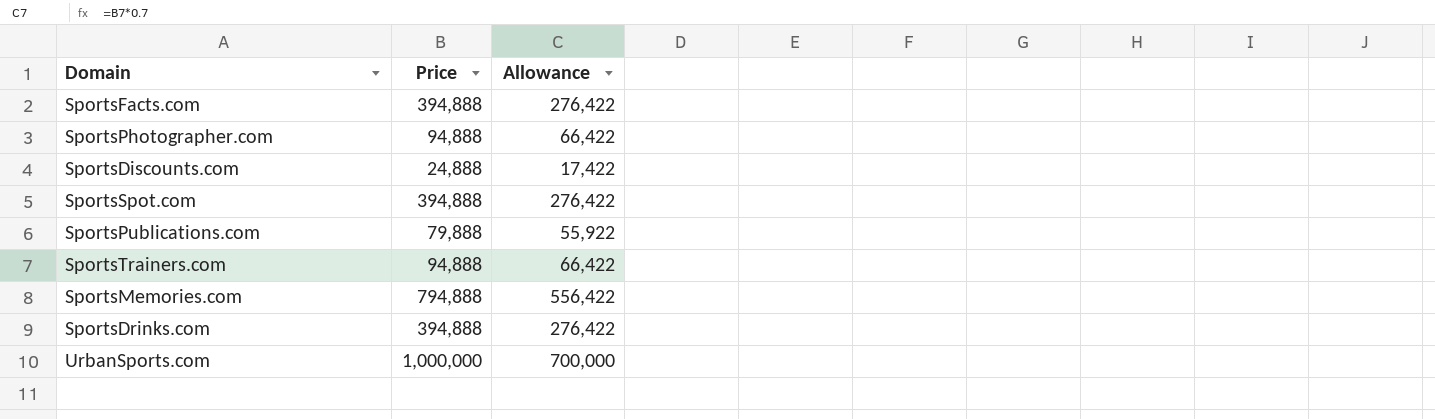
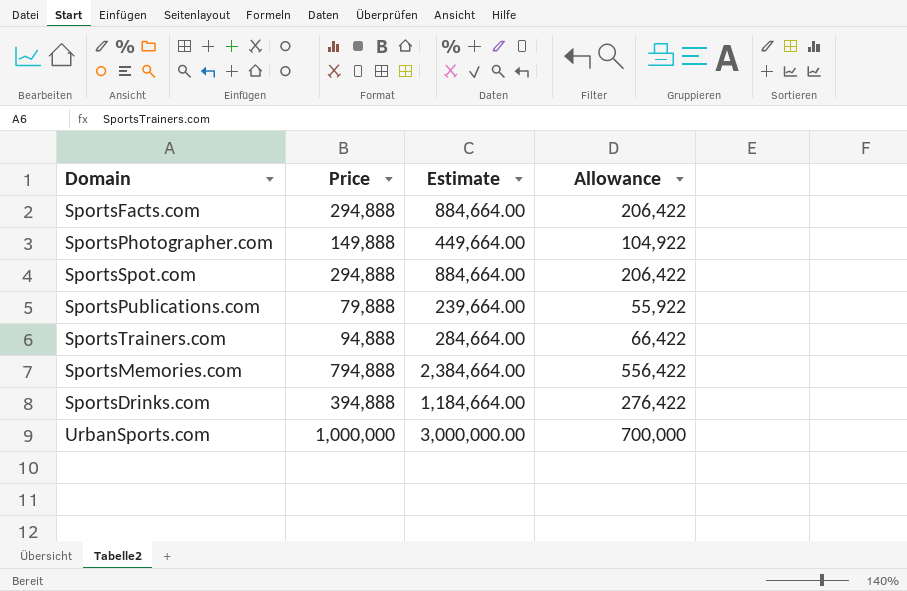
column Estimate | formula: none -> [Price] * 3
row SportsDiscounts.com: 24,888 | 17,422 -> none
SportsFacts.com | Price: 394,888 -> 294,888
SportsFacts.com | Allowance: 276,422 -> 206,422
SportsPhotographer.com | Price: 94,888 -> 149,888
SportsPhotographer.com | Allowance: 66,422 -> 104,922
SportsSpot.com | Price: 394,888 -> 294,888
SportsSpot.com | Allowance: 276,422 -> 206,422

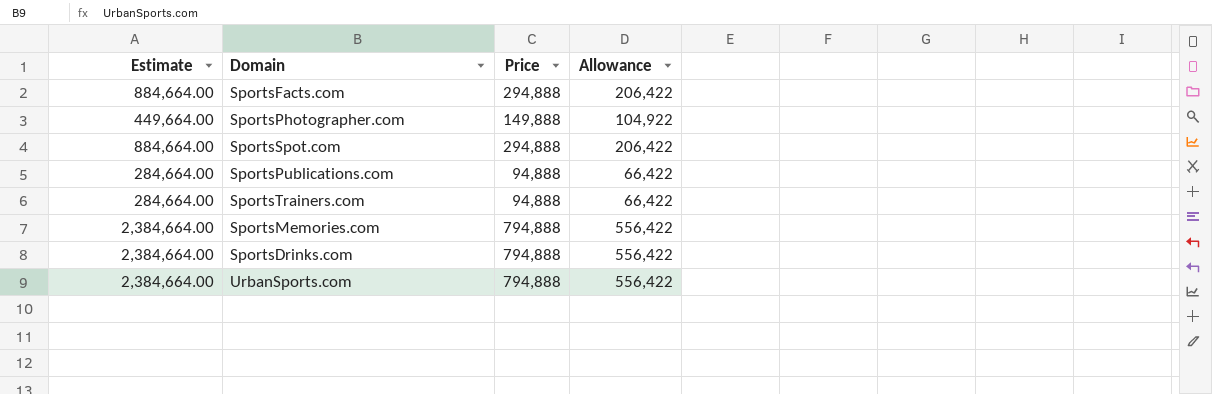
column Estimate | position: 3 -> 1
SportsPublications.com | Estimate: 239,664.00 -> 284,664.00
SportsPublications.com | Price: 79,888 -> 94,888
SportsPublications.com | Allowance: 55,922 -> 66,422
SportsDrinks.com | Estimate: 1,184,664.00 -> 2,384,664.00
SportsDrinks.com | Price: 394,888 -> 794,888
SportsDrinks.com | Allowance: 276,422 -> 556,422
UrbanSports.com | Estimate: 3,000,000.00 -> 2,384,664.00
UrbanSports.com | Price: 1,000,000 -> 794,888
UrbanSports.com | Allowance: 700,000 -> 556,422

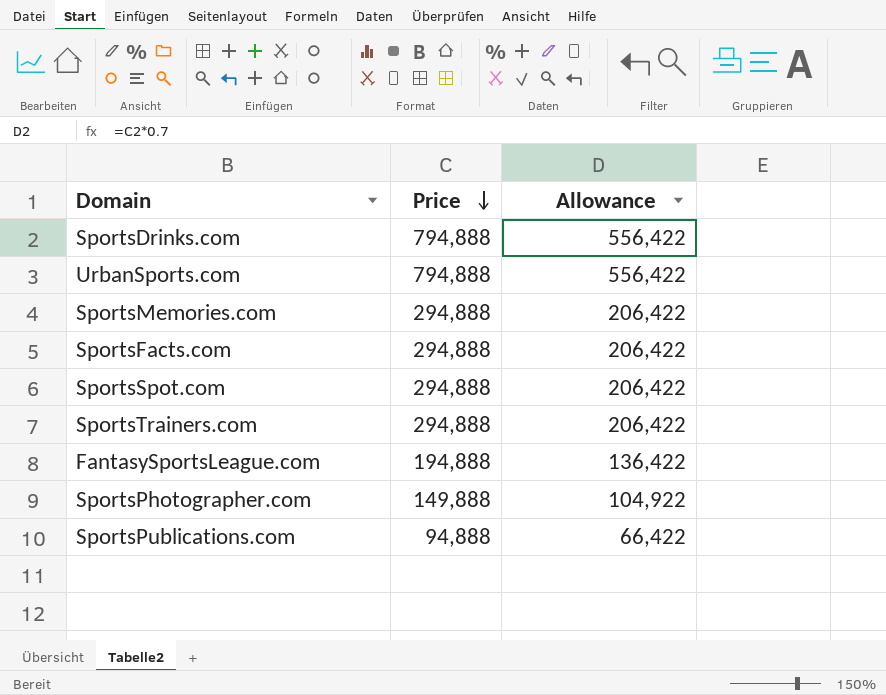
row order: none -> Price descending
column Estimate | formula: [Price] * 3 -> none
SportsMemories.com | Price: 794,888 -> 294,888
SportsMemories.com | Allowance: 556,422 -> 206,422
SportsTrainers.com | Price: 94,888 -> 294,888
SportsTrainers.com | Allowance: 66,422 -> 206,422
row FantasySportsLeague.com: none -> 194,888 | 136,422

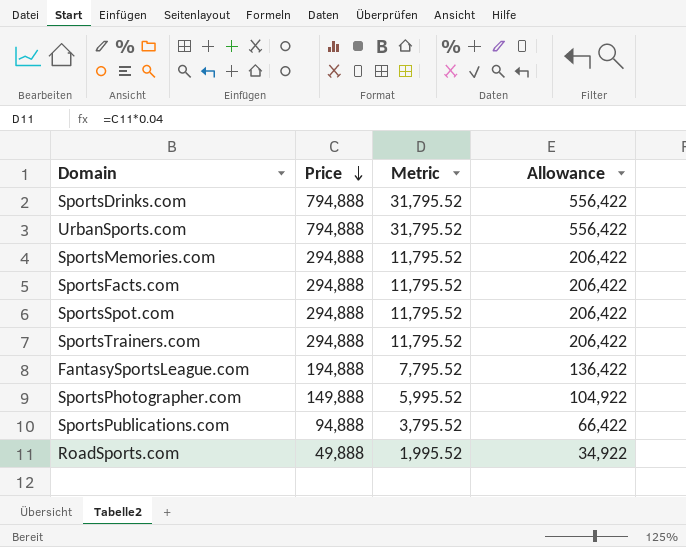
column Metric | formula: none -> [Price] * 0.04
row RoadSports.com: none -> 49,888 | 1,995.52 | 34,922

